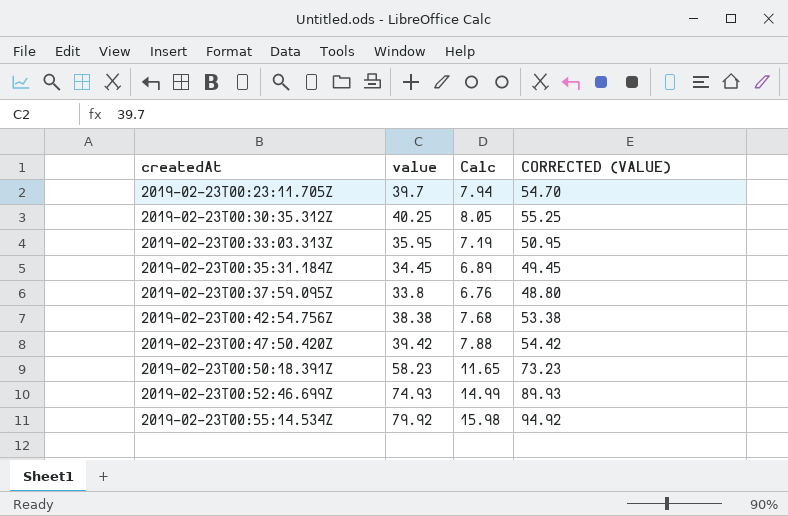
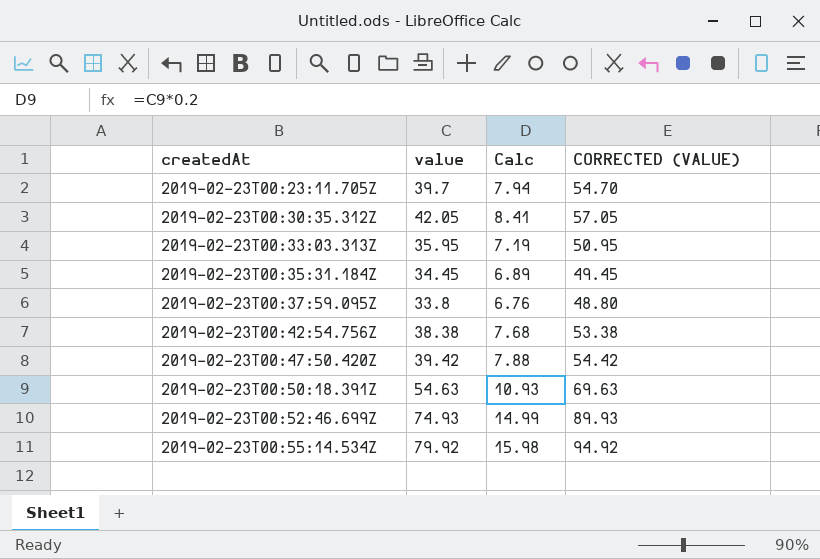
2019-02-23T00:30:35.312Z | value: 40.25 -> 42.05
2019-02-23T00:30:35.312Z | Calc: 8.05 -> 8.41
2019-02-23T00:30:35.312Z | CORRECTED (VALUE): 55.25 -> 57.05
2019-02-23T00:50:18.391Z | value: 58.23 -> 54.63
2019-02-23T00:50:18.391Z | Calc: 11.65 -> 10.93
2019-02-23T00:50:18.391Z | CORRECTED (VALUE): 73.23 -> 69.63

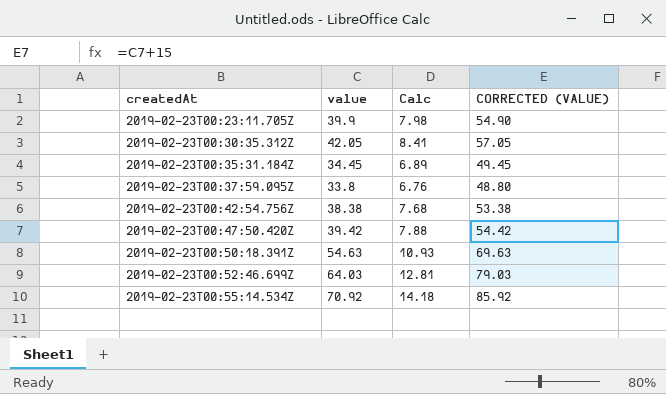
row 2019-02-23T00:33:03.313Z: 35.95 | 7.19 | 50.95 -> none
2019-02-23T00:23:11.705Z | value: 39.7 -> 39.9
2019-02-23T00:23:11.705Z | Calc: 7.94 -> 7.98
2019-02-23T00:23:11.705Z | CORRECTED (VALUE): 54.70 -> 54.90
2019-02-23T00:52:46.699Z | value: 74.93 -> 64.03
2019-02-23T00:52:46.699Z | Calc: 14.99 -> 12.81
2019-02-23T00:52:46.699Z | CORRECTED (VALUE): 89.93 -> 79.03
2019-02-23T00:55:14.534Z | value: 79.92 -> 70.92
2019-02-23T00:55:14.534Z | Calc: 15.98 -> 14.18
2019-02-23T00:55:14.534Z | CORRECTED (VALUE): 94.92 -> 85.92

